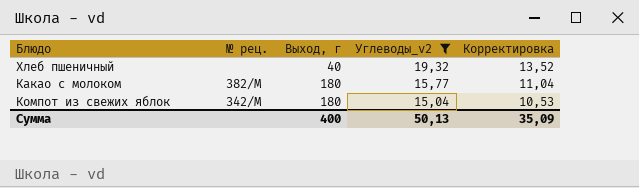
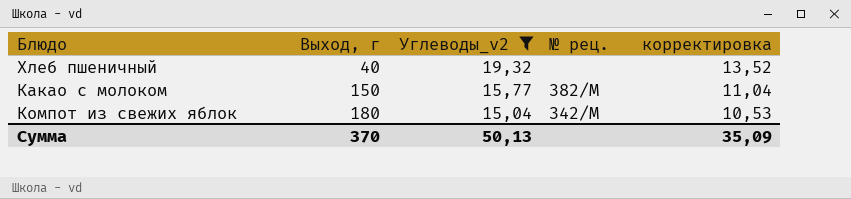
column № рец. | position: 2 -> 4
column name: Корректировка -> корректировка
Какао с молоком | Выход, г: 180 -> 150
Сумма | Выход, г: 400 -> 370

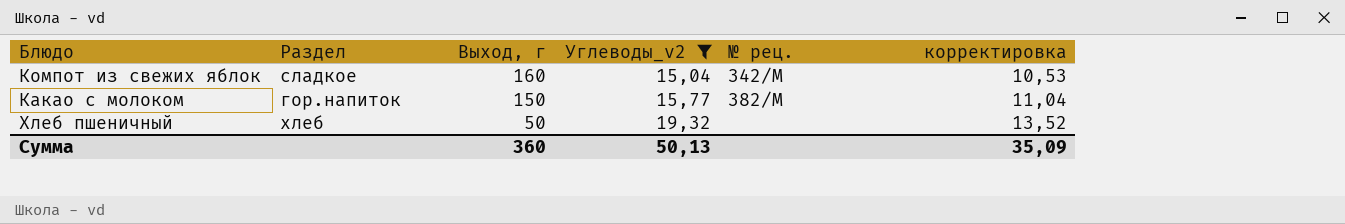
row order: Выход, г ascending -> Выход, г descending
column Раздел | position: none -> 2
Компот из свежих яблок | Выход, г: 180 -> 160
Хлеб пшеничный | Выход, г: 40 -> 50
Сумма | Выход, г: 370 -> 360

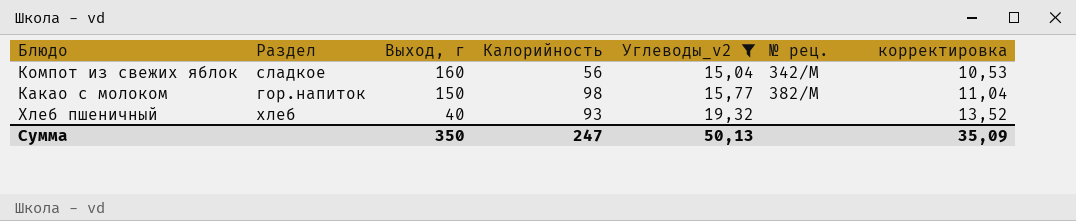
column Калорийность | position: none -> 4
Хлеб пшеничный | Выход, г: 50 -> 40
Сумма | Выход, г: 360 -> 350

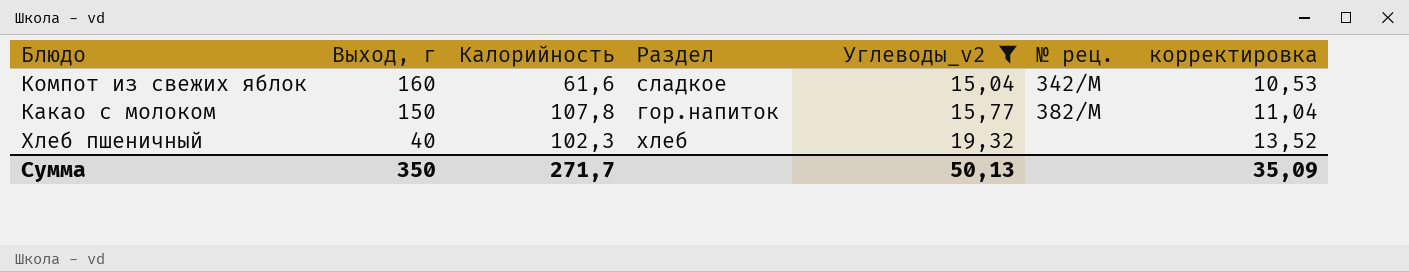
column Раздел | position: 2 -> 4
Компот из свежих яблок | Калорийность: 56 -> 61,6
Какао с молоком | Калорийность: 98 -> 107,8
Хлеб пшеничный | Калорийность: 93 -> 102,3
Сумма | Калорийность: 247 -> 271,7

